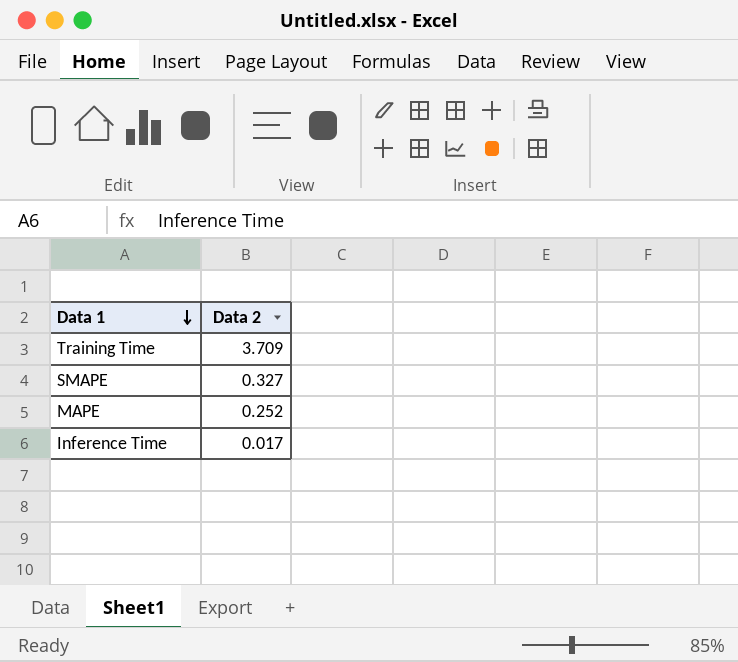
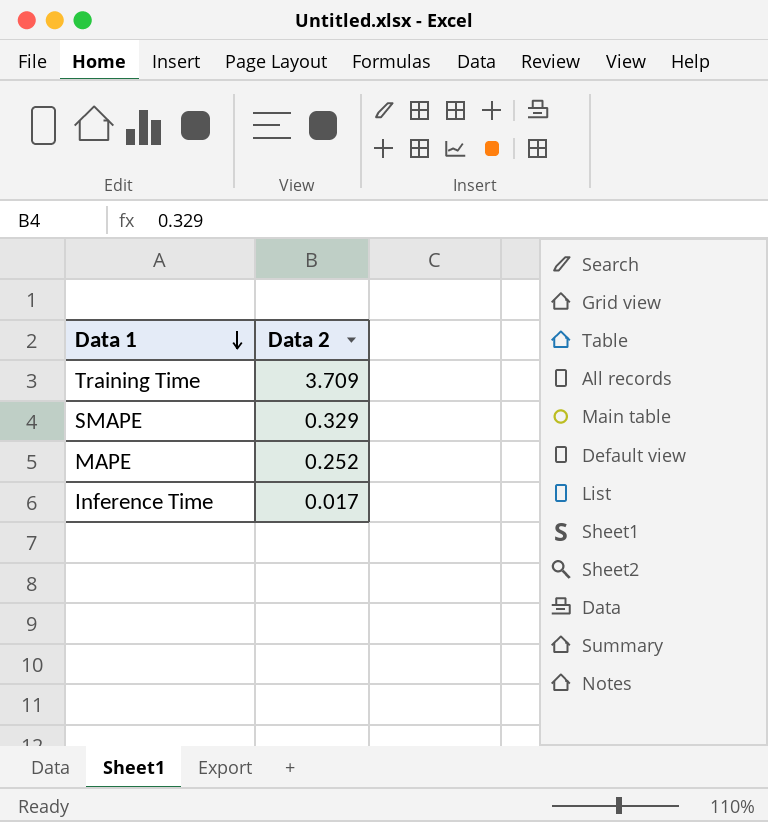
SMAPE | Data 2: 0.327 -> 0.329

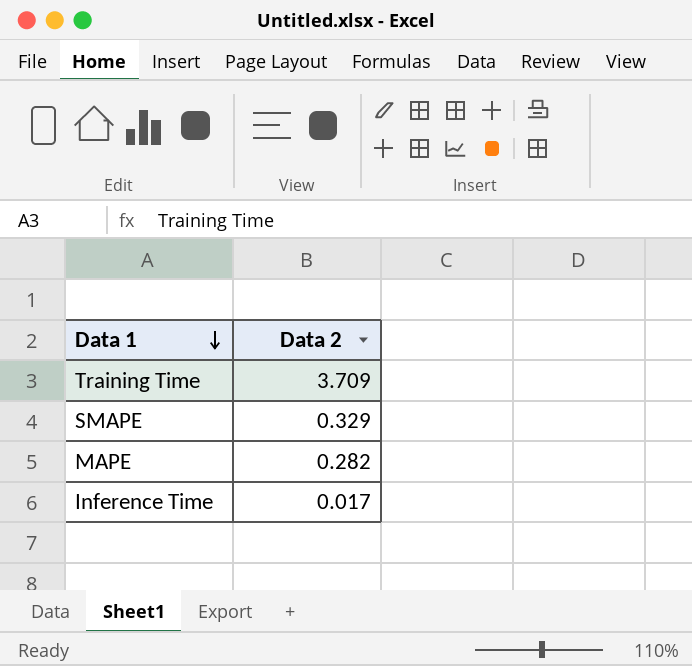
MAPE | Data 2: 0.252 -> 0.282

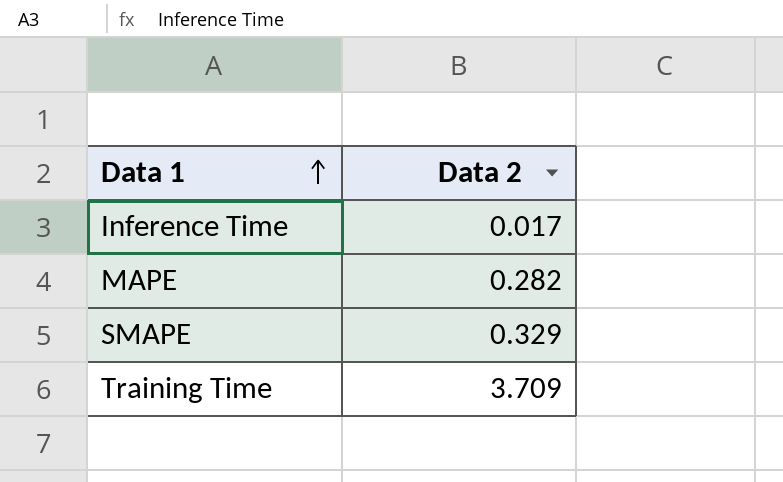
row order: Data 1 descending -> Data 1 ascending

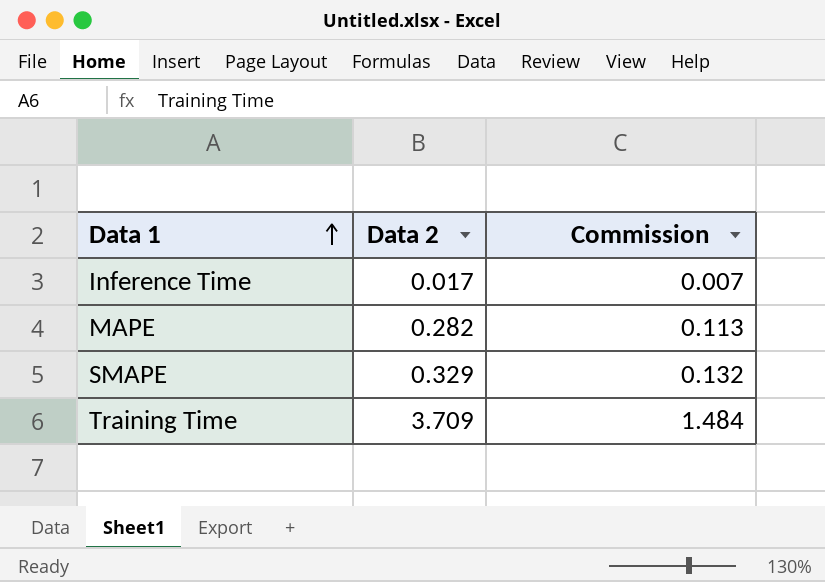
column Commission | formula: none -> [Data 2] * 0.4

